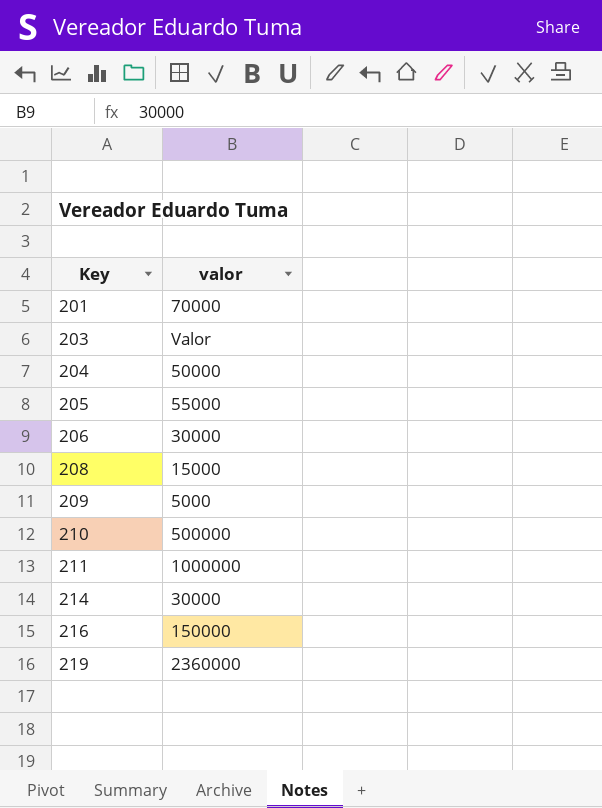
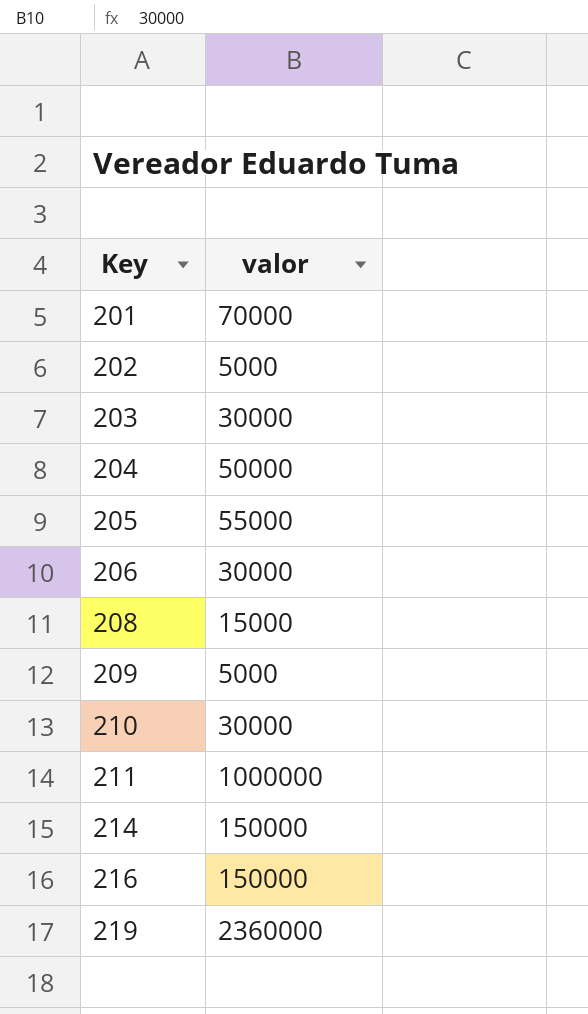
row 202: none -> 5000
203 | valor: Valor -> 30000
210 | valor: 500000 -> 30000
214 | valor: 30000 -> 150000

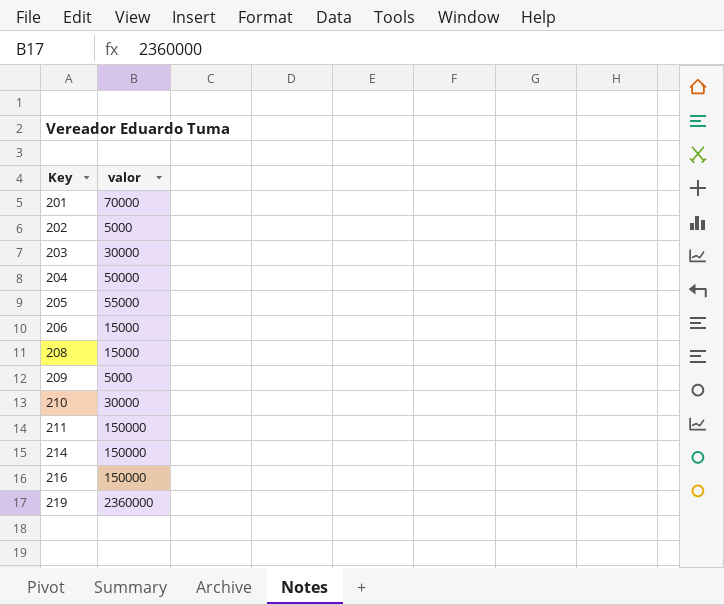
206 | valor: 30000 -> 15000
211 | valor: 1000000 -> 150000

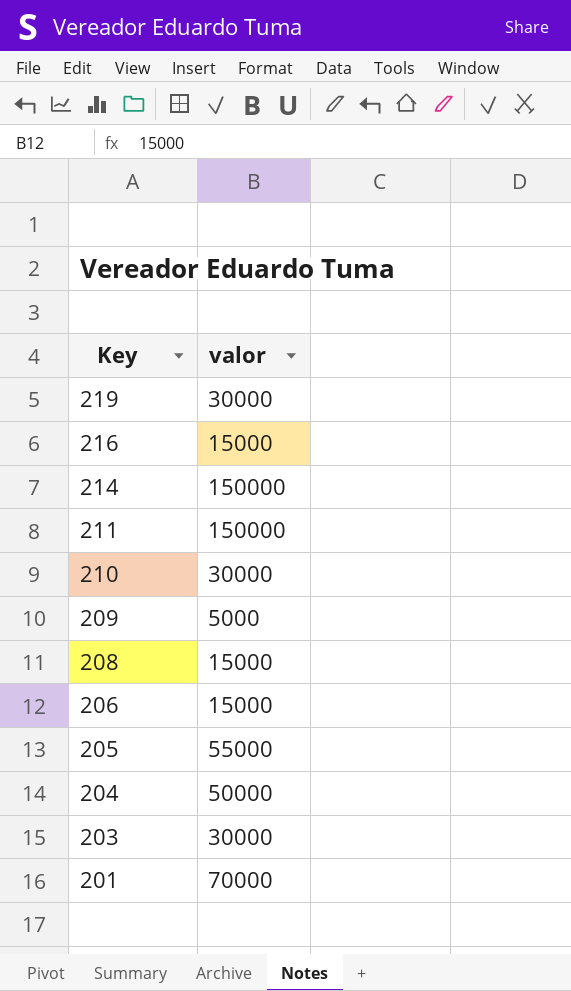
row order: Key ascending -> Key descending
row 202: 5000 -> none
219 | valor: 2360000 -> 30000
216 | valor: 150000 -> 15000

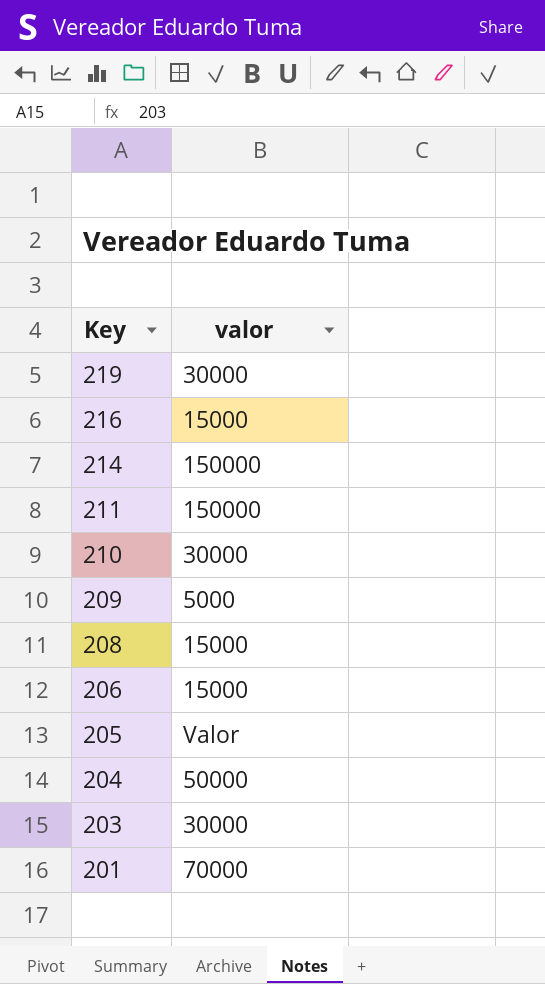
205 | valor: 55000 -> Valor

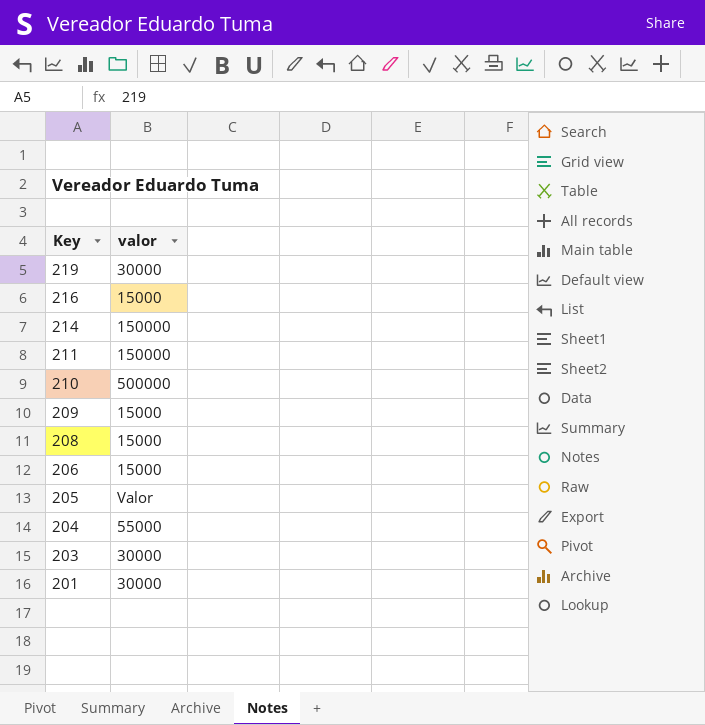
210 | valor: 30000 -> 500000
209 | valor: 5000 -> 15000
204 | valor: 50000 -> 55000
201 | valor: 70000 -> 30000

